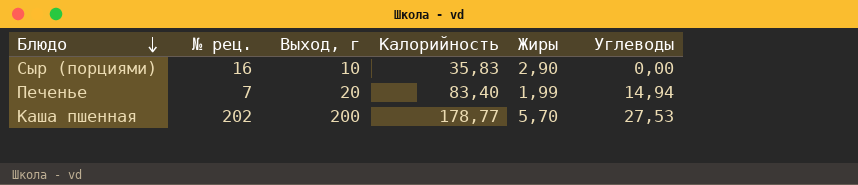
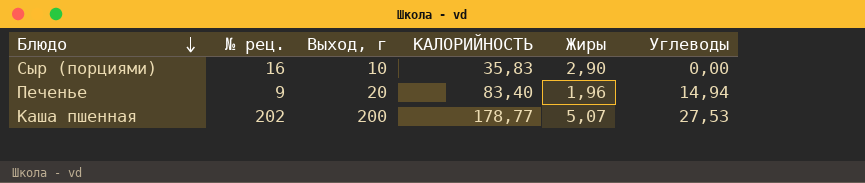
column name: Калорийность -> КАЛОРИЙНОСТЬ
Печенье | № рец.: 7 -> 9
Печенье | Жиры: 1,99 -> 1,96
Каша пшенная | Жиры: 5,70 -> 5,07

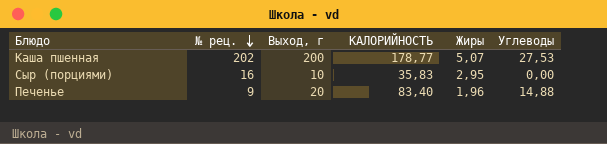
row order: Блюдо descending -> № рец. descending
Сыр (порциями) | Жиры: 2,90 -> 2,95
Печенье | Углеводы: 14,94 -> 14,88

